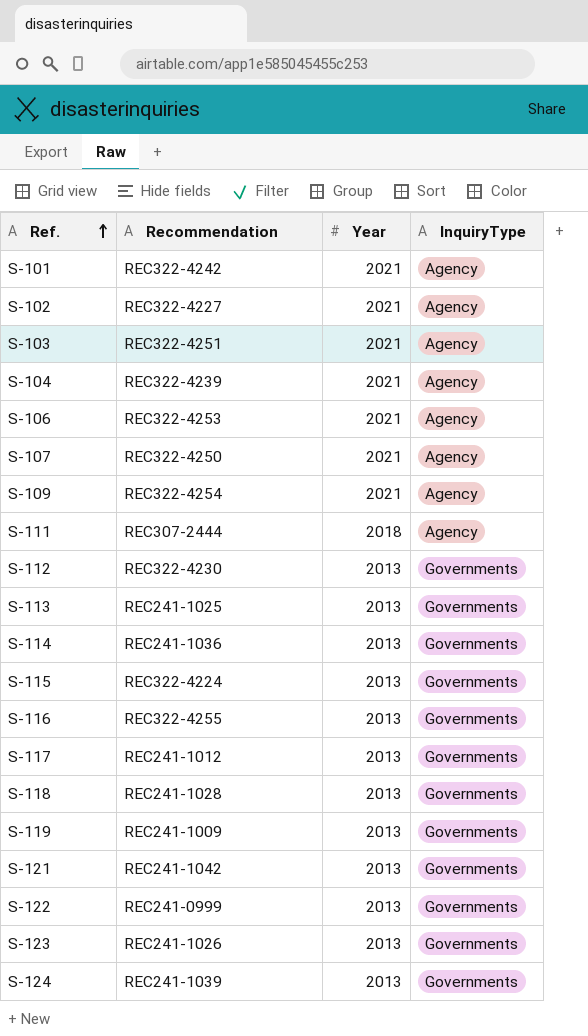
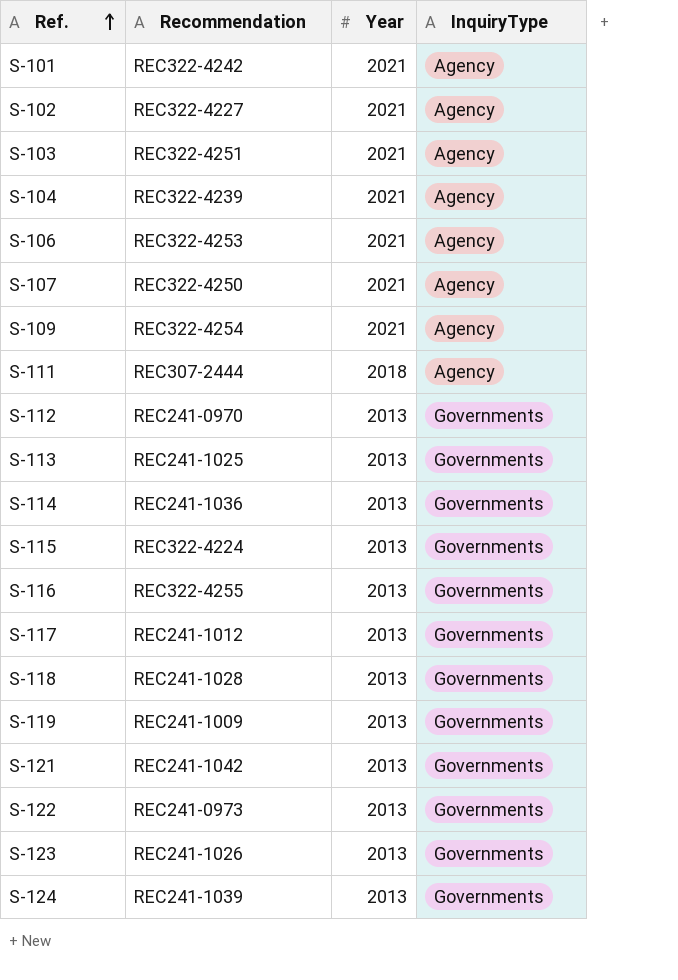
S-112 | Recommendation: REC322-4230 -> REC241-0970
S-122 | Recommendation: REC241-0999 -> REC241-0973

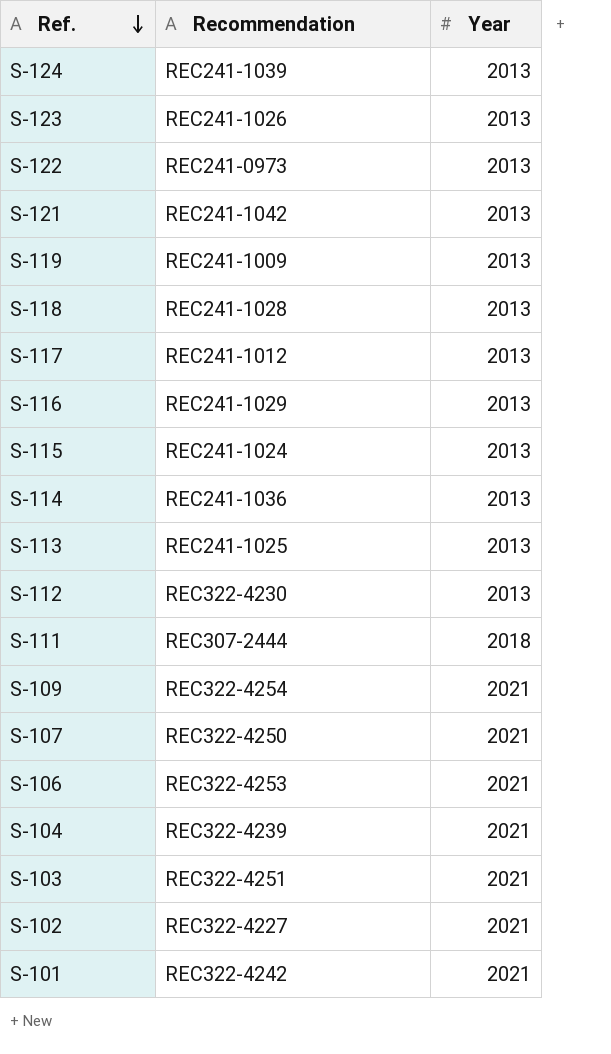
row order: Ref. ascending -> Ref. descending
column InquiryType | position: 4 -> none
S-116 | Recommendation: REC322-4255 -> REC241-1029
S-115 | Recommendation: REC322-4224 -> REC241-1024
S-112 | Recommendation: REC241-0970 -> REC322-4230

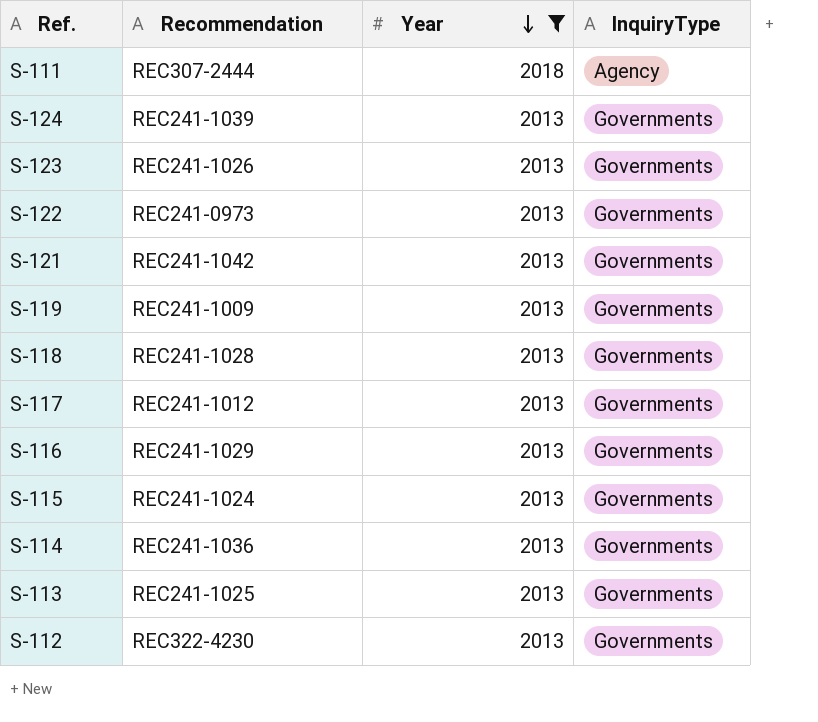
filter: none -> Year != 2021
row order: Ref. descending -> Year descending
column InquiryType | position: none -> 4

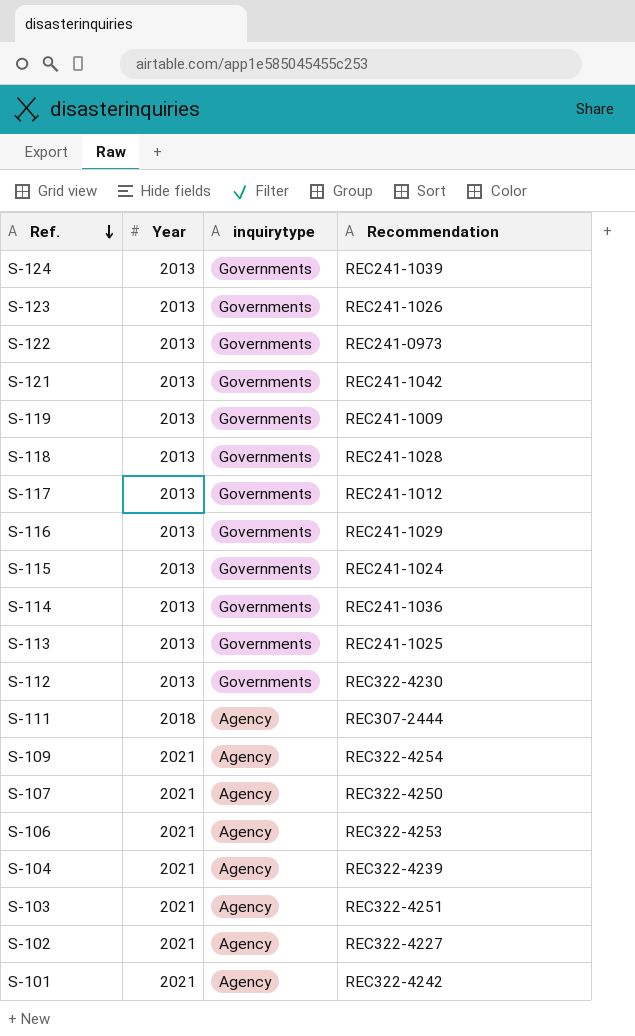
filter: Year != 2021 -> none
row order: Year descending -> Ref. descending
column name: InquiryType -> inquirytype
column Recommendation | position: 2 -> 4

